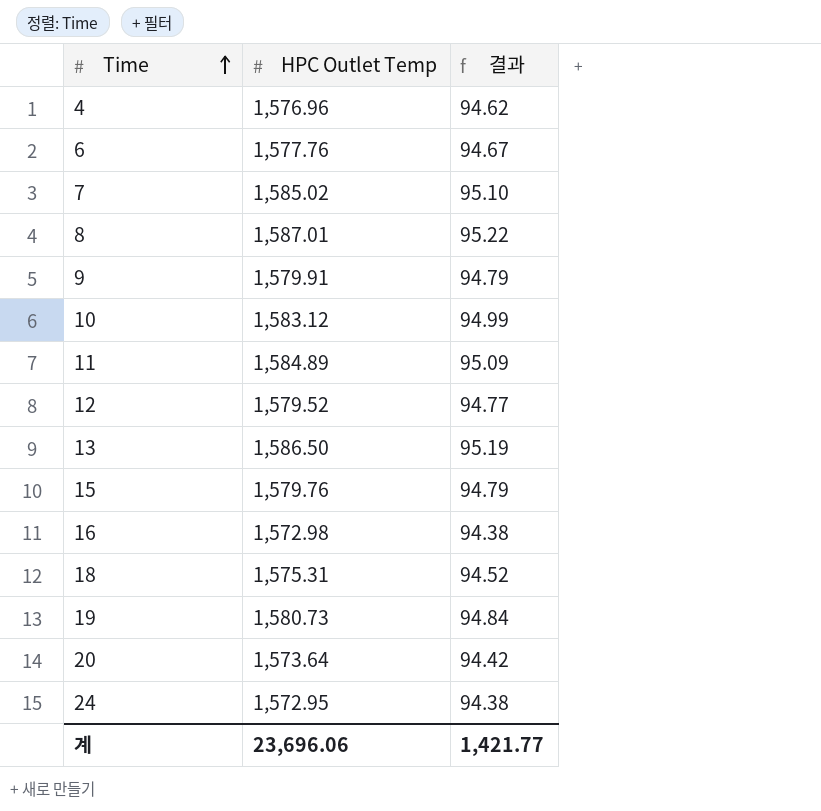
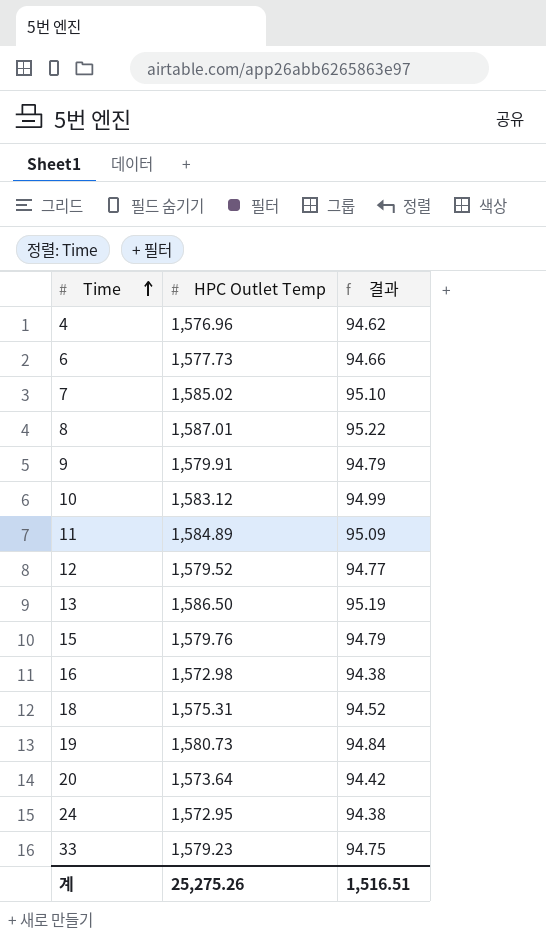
6 | HPC Outlet Temp: 1,577.76 -> 1,577.73
6 | 결과: 94.67 -> 94.66
row 33: none -> 1,579.23 | 94.75
계 | HPC Outlet Temp: 23,696.06 -> 25,275.26
계 | 결과: 1,421.77 -> 1,516.51

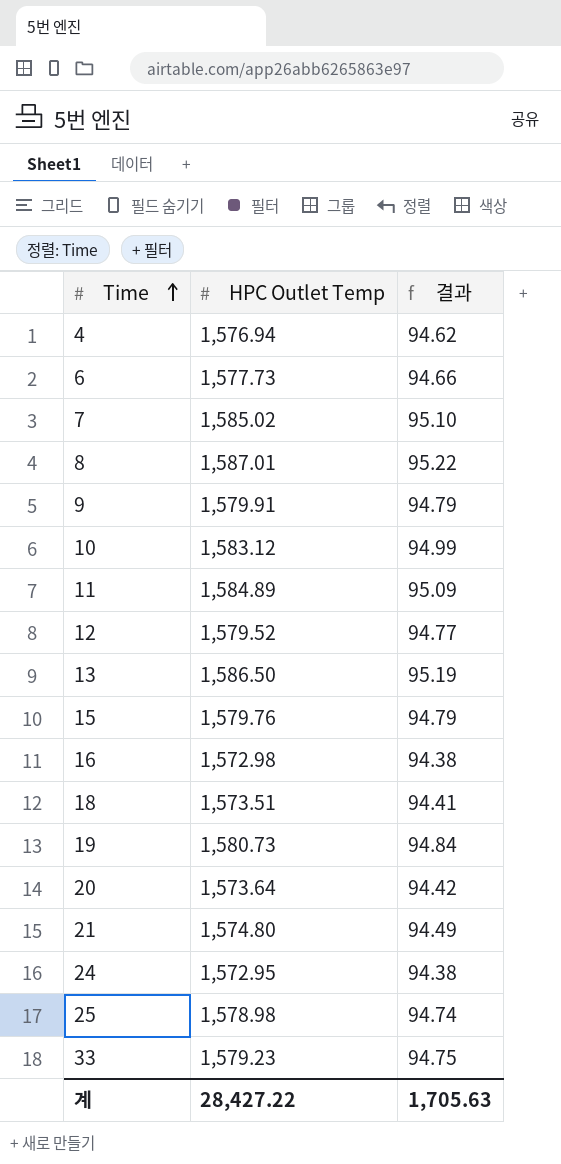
4 | HPC Outlet Temp: 1,576.96 -> 1,576.94
18 | HPC Outlet Temp: 1,575.31 -> 1,573.51
18 | 결과: 94.52 -> 94.41
row 21: none -> 1,574.80 | 94.49
row 25: none -> 1,578.98 | 94.74
계 | HPC Outlet Temp: 25,275.26 -> 28,427.22
계 | 결과: 1,516.51 -> 1,705.63

